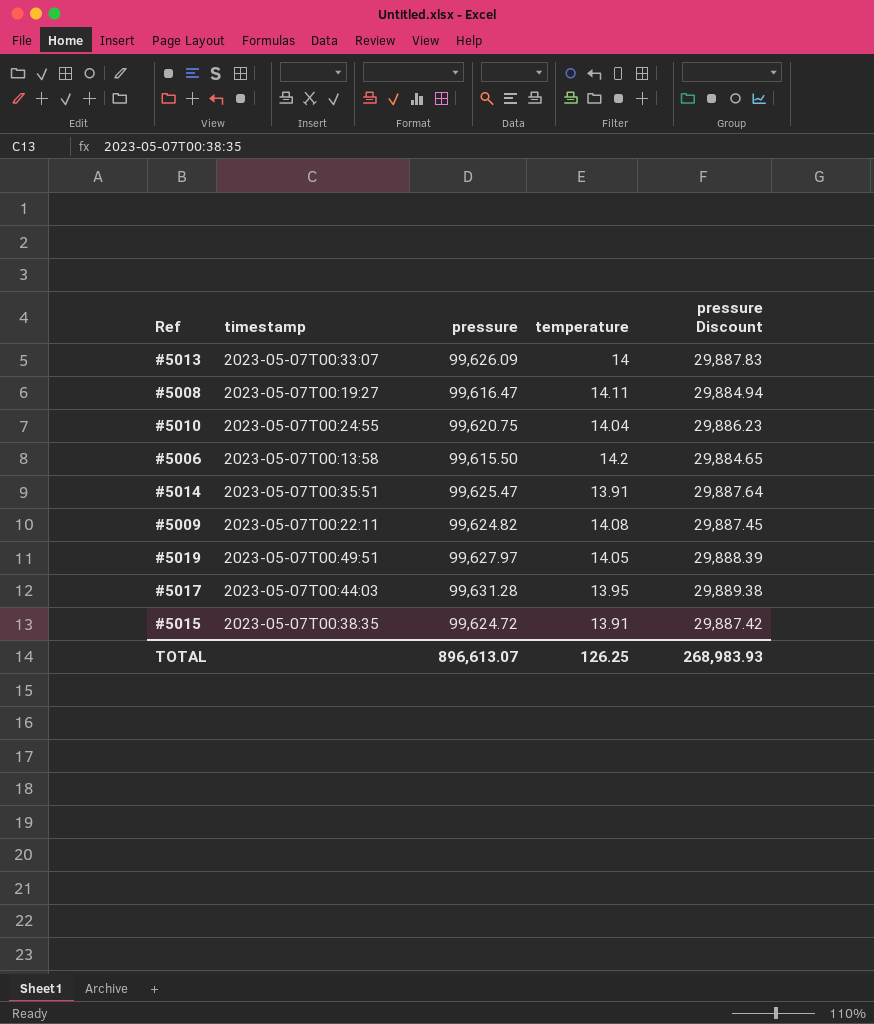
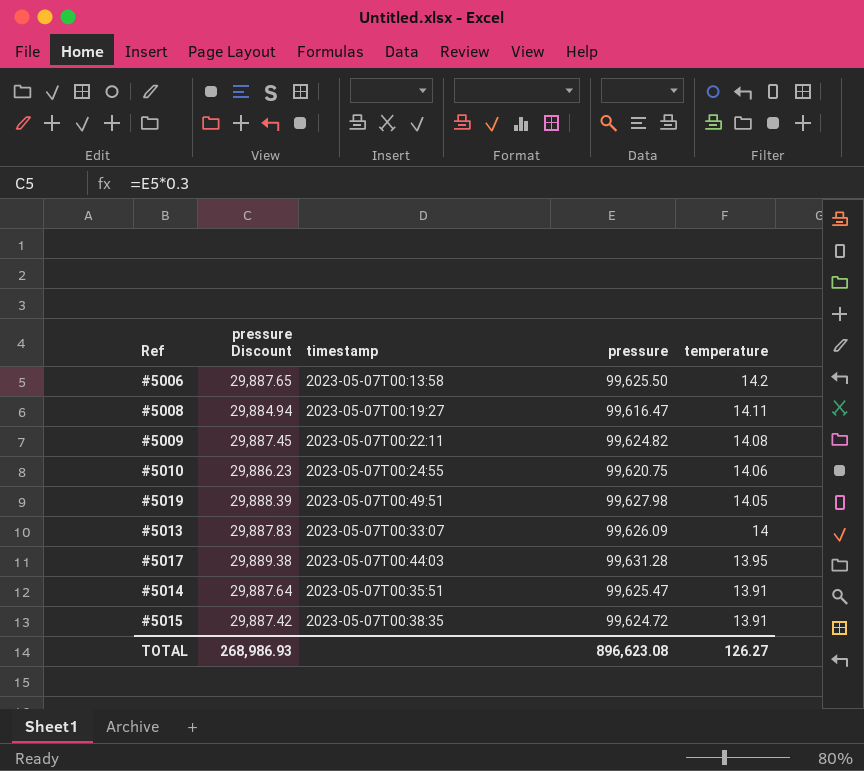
row order: none -> temperature descending
column pressure Discount | position: 5 -> 2
#5006 | pressure Discount: 29,884.65 -> 29,887.65
#5006 | pressure: 99,615.50 -> 99,625.50
#5010 | temperature: 14.04 -> 14.06
#5019 | pressure: 99,627.97 -> 99,627.98
TOTAL | pressure Discount: 268,983.93 -> 268,986.93
TOTAL | pressure: 896,613.07 -> 896,623.08
TOTAL | temperature: 126.25 -> 126.27

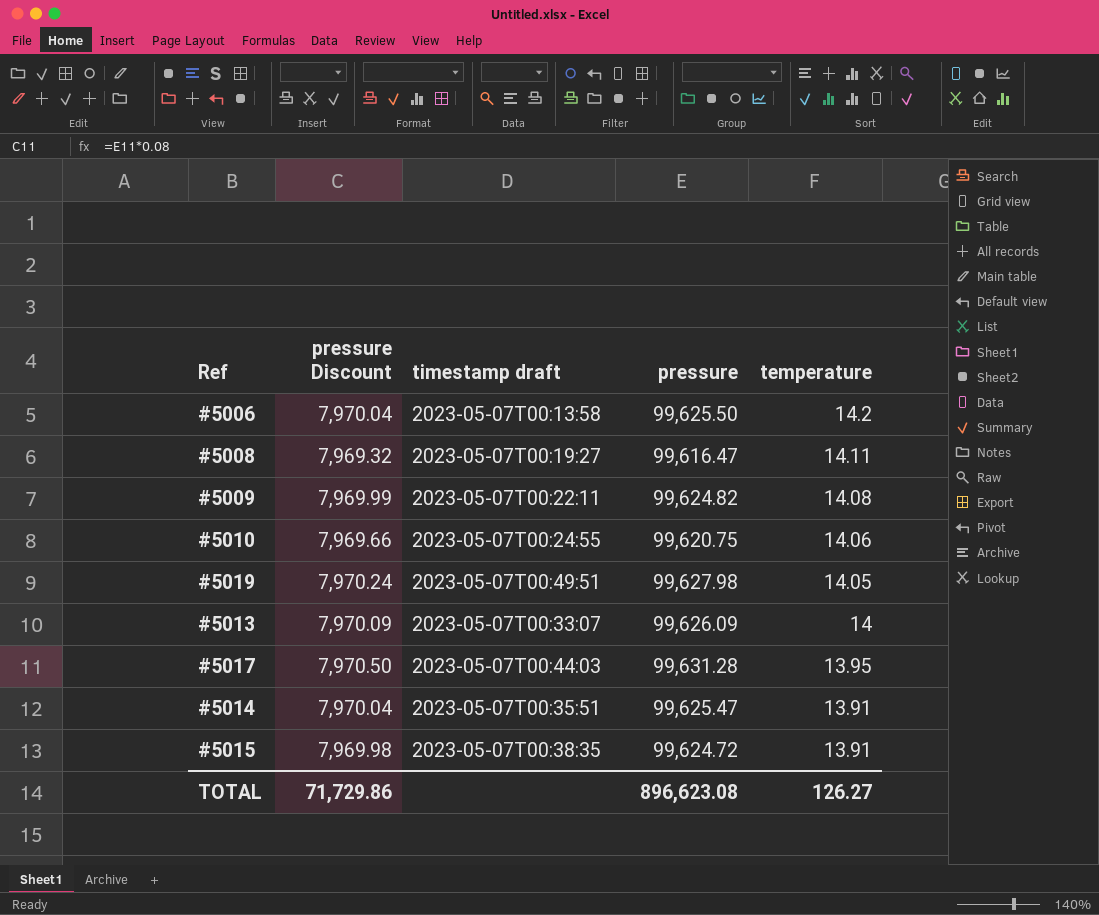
column pressure Discount | formula: [pressure] * 0.3 -> [pressure] * 0.08
column name: timestamp -> timestamp draft
TOTAL | pressure Discount: 268,986.93 -> 71,729.86

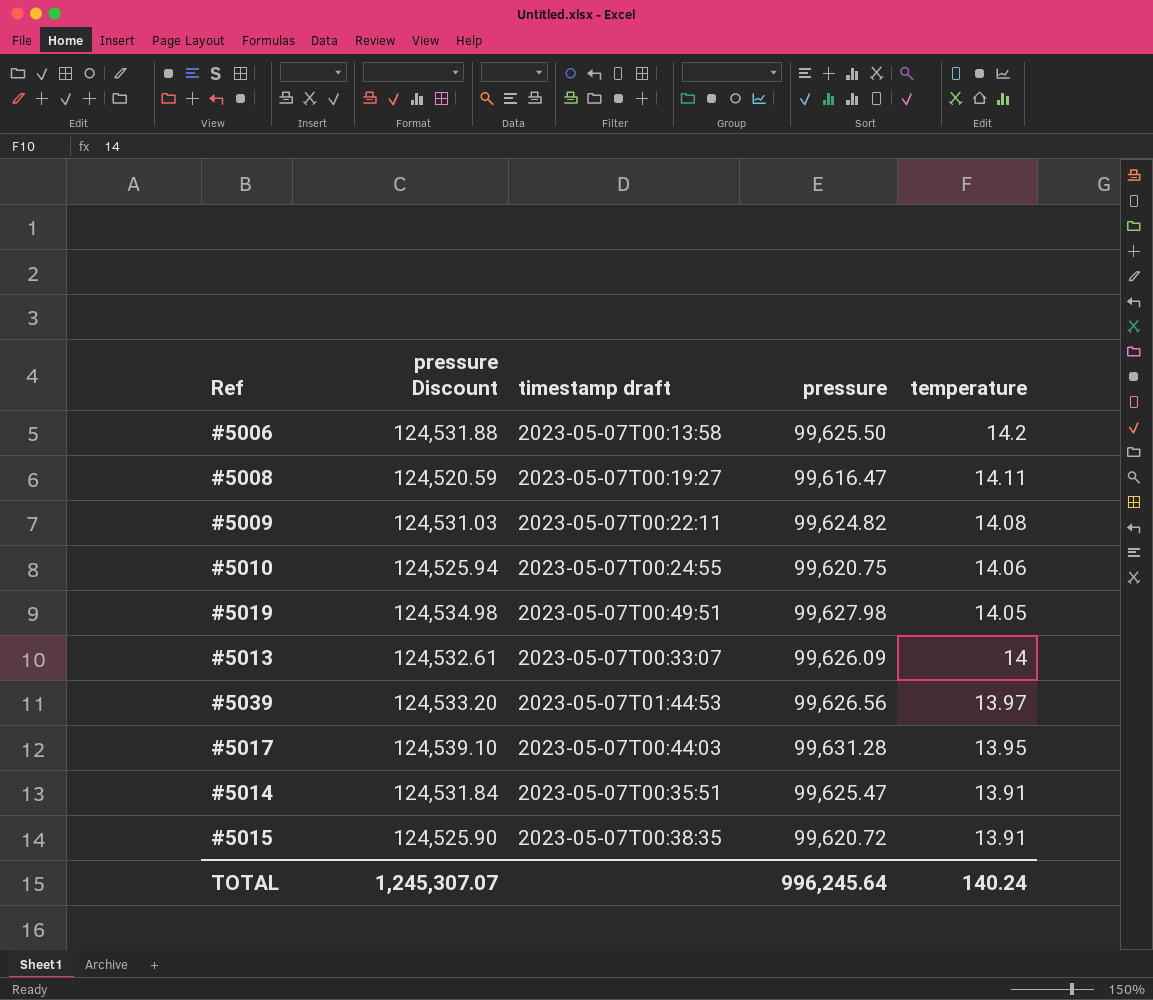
column pressure Discount | formula: [pressure] * 0.08 -> [pressure] * 1.25
row #5039: none -> 124,533.20 | 2023-05-07T01:44:53 | 99,626.56 | 13.97
#5015 | pressure: 99,624.72 -> 99,620.72
TOTAL | pressure Discount: 71,729.86 -> 1,245,307.07
TOTAL | pressure: 896,623.08 -> 996,245.64
TOTAL | temperature: 126.27 -> 140.24

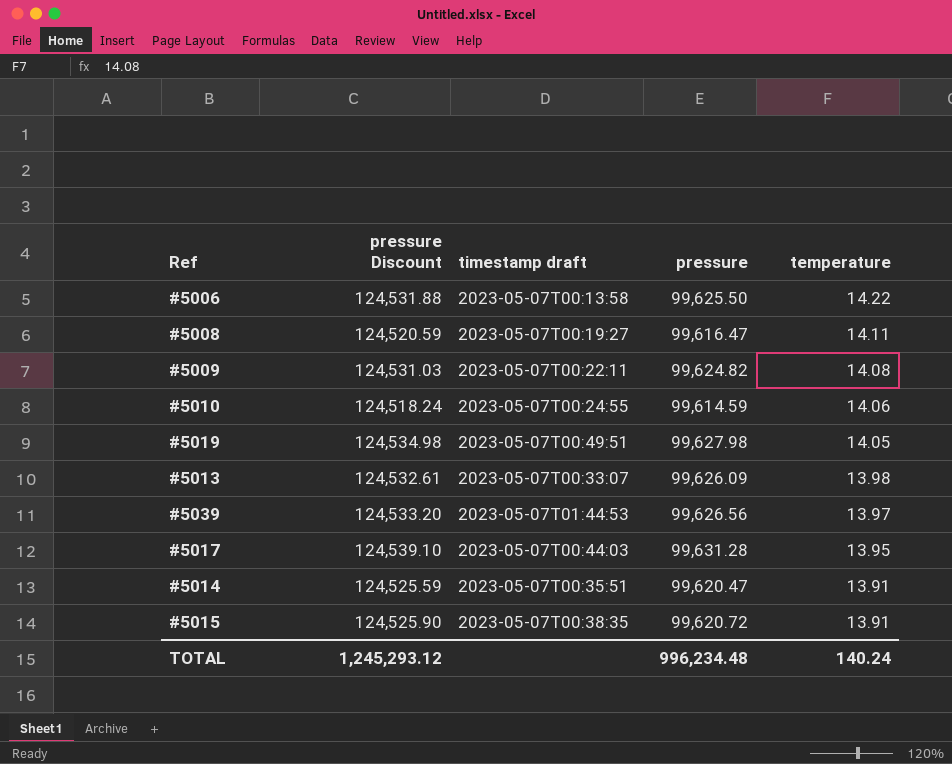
#5006 | temperature: 14.2 -> 14.22
#5010 | pressure Discount: 124,525.94 -> 124,518.24
#5010 | pressure: 99,620.75 -> 99,614.59
#5013 | temperature: 14 -> 13.98
#5014 | pressure Discount: 124,531.84 -> 124,525.59
#5014 | pressure: 99,625.47 -> 99,620.47
TOTAL | pressure Discount: 1,245,307.07 -> 1,245,293.12
TOTAL | pressure: 996,245.64 -> 996,234.48

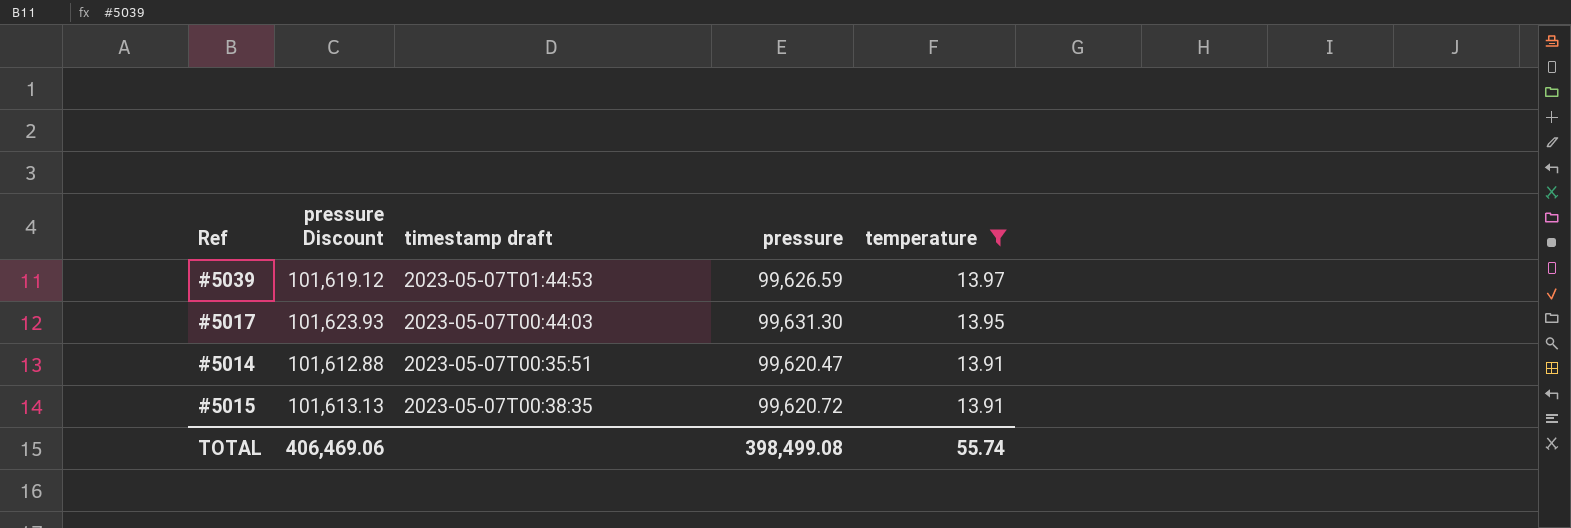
filter: none -> temperature <= 13.97
column pressure Discount | formula: [pressure] * 1.25 -> [pressure] * 1.02
#5039 | pressure: 99,626.56 -> 99,626.59
#5017 | pressure: 99,631.28 -> 99,631.30
TOTAL | pressure Discount: 1,245,293.12 -> 406,469.06
TOTAL | pressure: 996,234.48 -> 398,499.08
TOTAL | temperature: 140.24 -> 55.74

